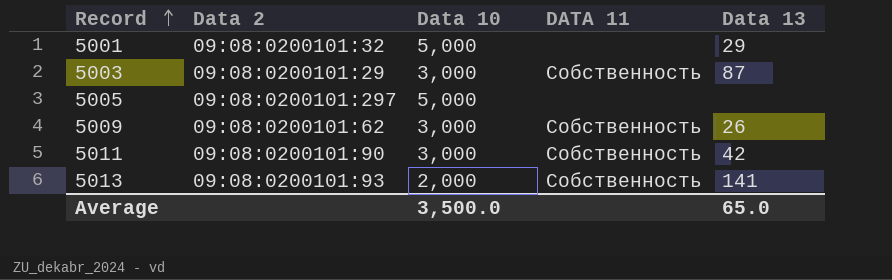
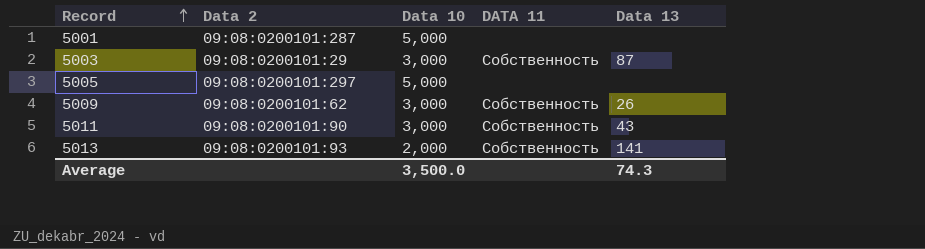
5001 | Data 2: 09:08:0200101:32 -> 09:08:0200101:287
5001 | Data 13: 29 -> none
5011 | Data 13: 42 -> 43
Average | Data 13: 65.0 -> 74.3

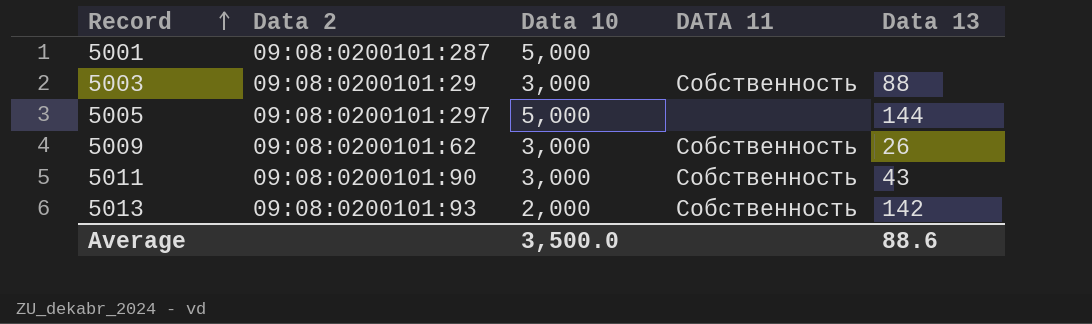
5003 | Data 13: 87 -> 88
5005 | Data 13: none -> 144
5013 | Data 13: 141 -> 142
Average | Data 13: 74.3 -> 88.6

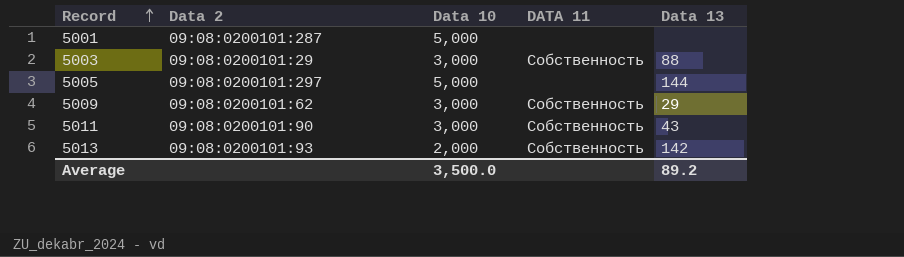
5009 | Data 13: 26 -> 29
Average | Data 13: 88.6 -> 89.2

